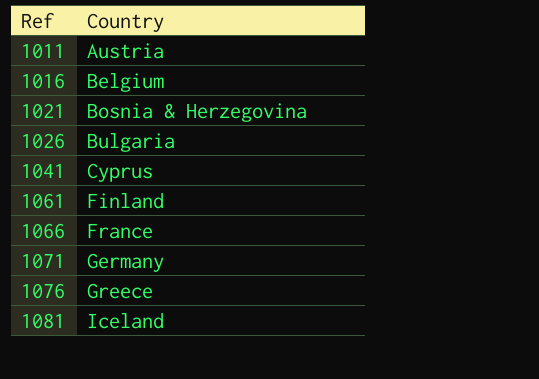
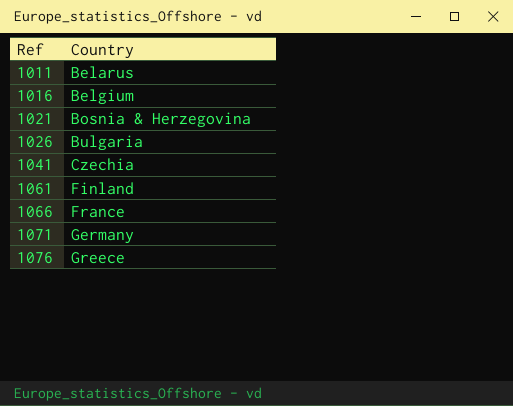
row 1081: Iceland -> none
1011 | Country: Austria -> Belarus
1041 | Country: Cyprus -> Czechia

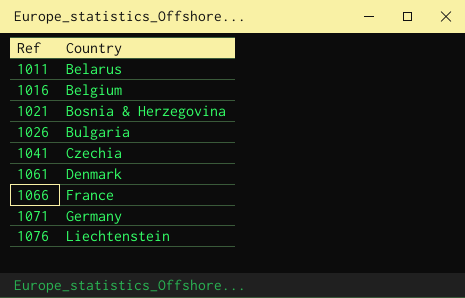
1061 | Country: Finland -> Denmark
1076 | Country: Greece -> Liechtenstein

